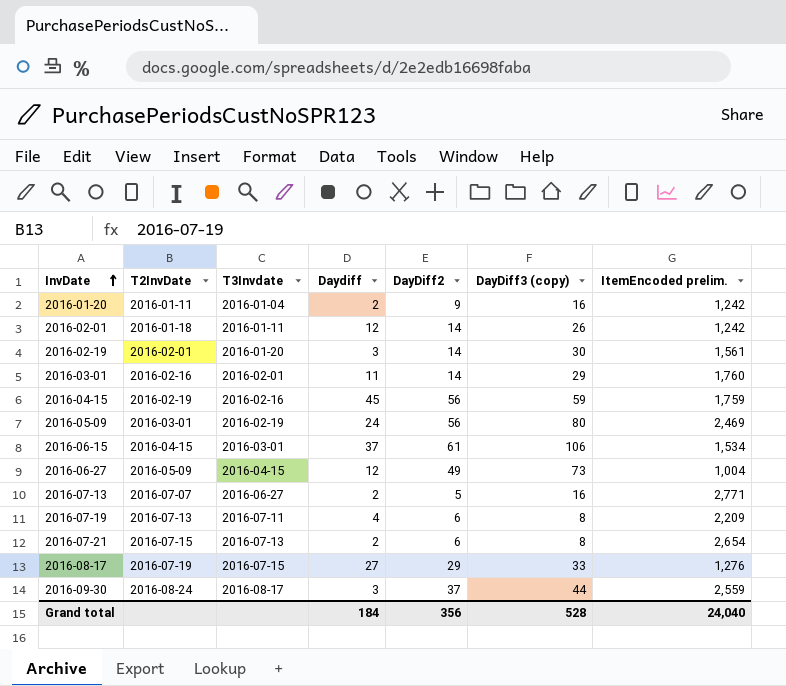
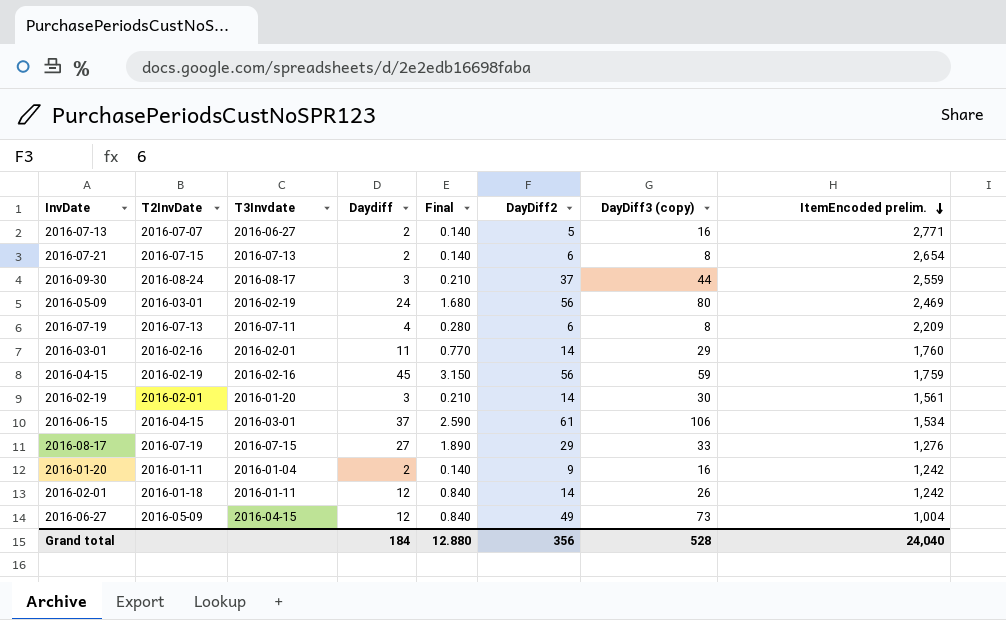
row order: InvDate ascending -> ItemEncoded prelim. descending
column Final | formula: none -> [Daydiff] * 0.07

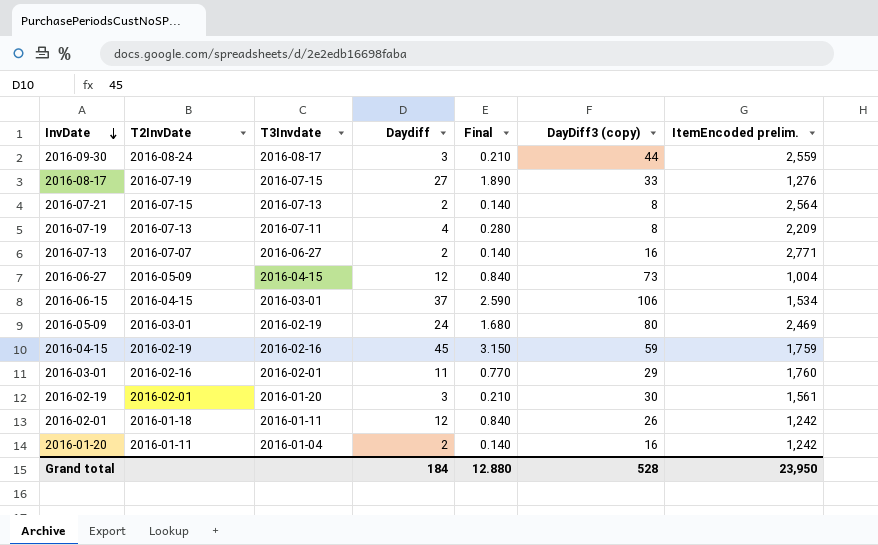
row order: ItemEncoded prelim. descending -> InvDate descending
column DayDiff2 | position: 6 -> none
2016-07-21 | ItemEncoded prelim.: 2,654 -> 2,564
Grand total | ItemEncoded prelim.: 24,040 -> 23,950

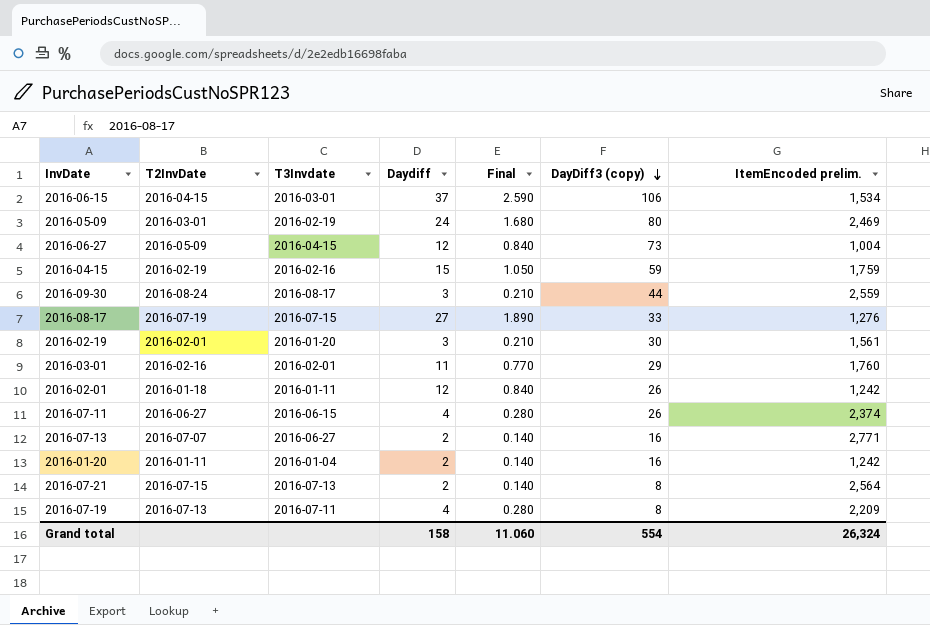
row order: InvDate descending -> DayDiff3 (copy) descending
2016-04-15 | Daydiff: 45 -> 15
2016-04-15 | Final: 3.150 -> 1.050
row 2016-07-11: none -> 2016-06-27 | 2016-06-15 | 4 | 0.280 | 26 | 2,374
Grand total | Daydiff: 184 -> 158
Grand total | Final: 12.880 -> 11.060
Grand total | DayDiff3 (copy): 528 -> 554
Grand total | ItemEncoded prelim.: 23,950 -> 26,324

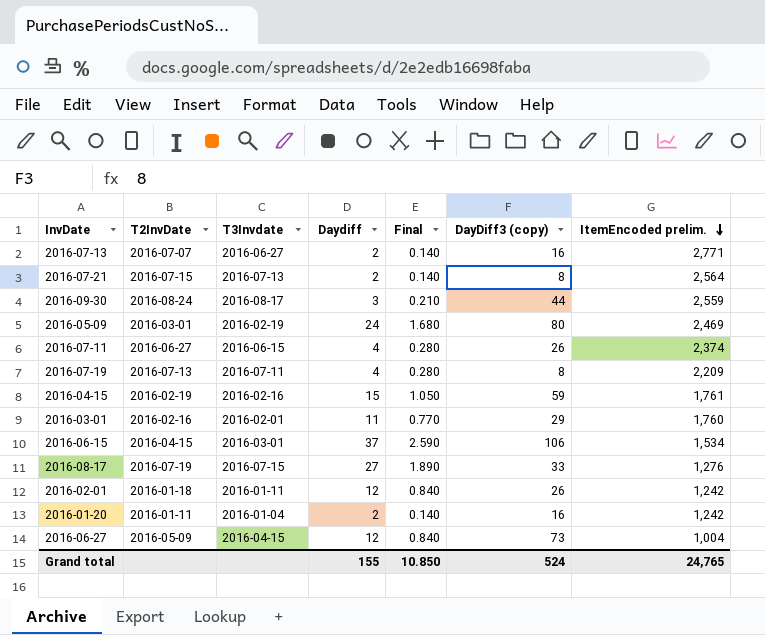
row order: DayDiff3 (copy) descending -> ItemEncoded prelim. descending
row 2016-02-19: 2016-02-01 | 2016-01-20 | 3 | 0.210 | 30 | 1,561 -> none
2016-04-15 | ItemEncoded prelim.: 1,759 -> 1,761
Grand total | Daydiff: 158 -> 155
Grand total | Final: 11.060 -> 10.850
Grand total | DayDiff3 (copy): 554 -> 524
Grand total | ItemEncoded prelim.: 26,324 -> 24,765

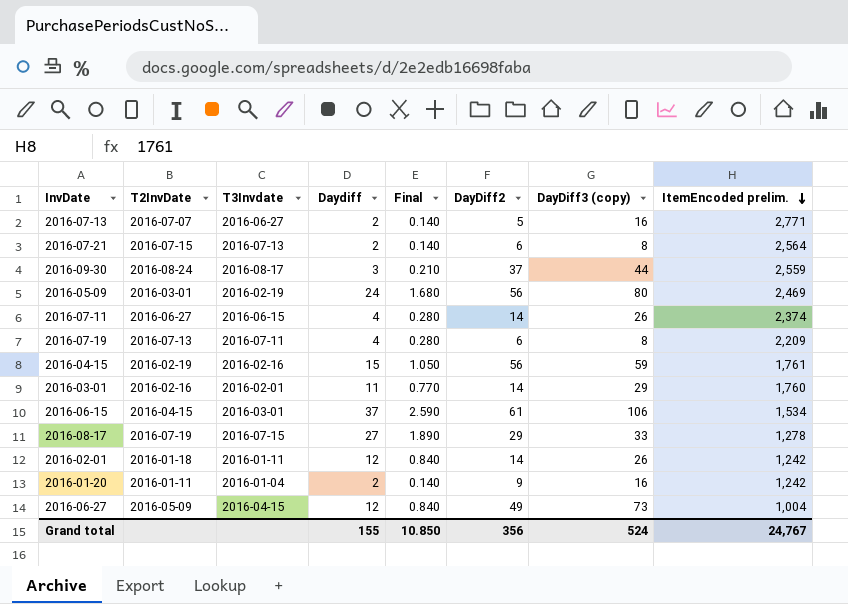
column DayDiff2 | position: none -> 6
2016-08-17 | ItemEncoded prelim.: 1,276 -> 1,278
Grand total | ItemEncoded prelim.: 24,765 -> 24,767

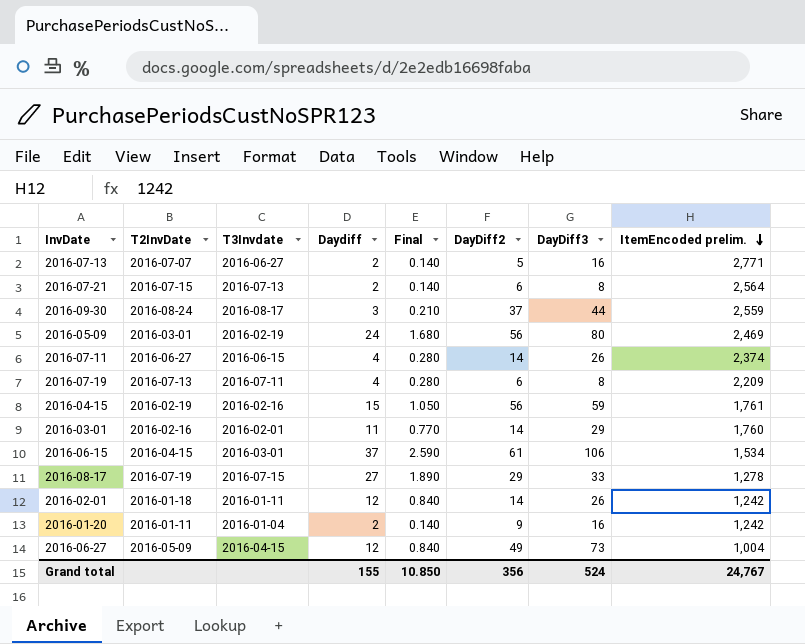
column name: DayDiff3 (copy) -> DayDiff3

